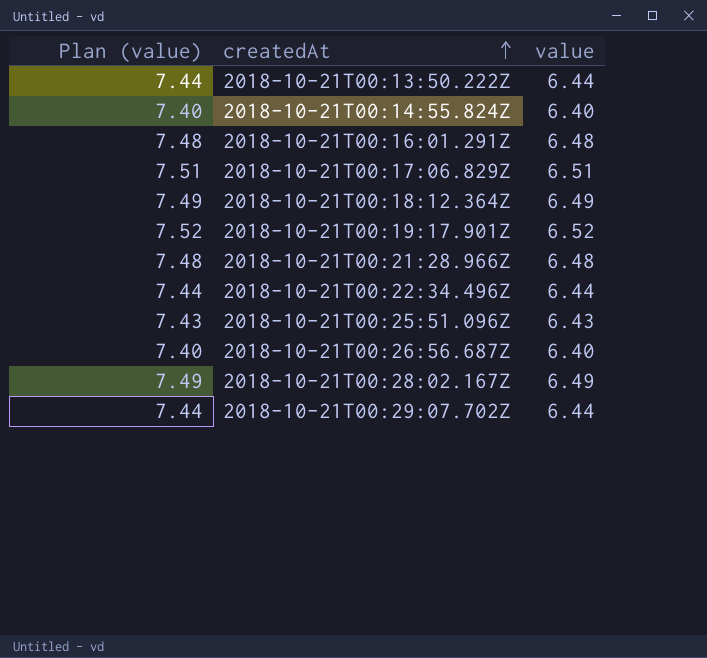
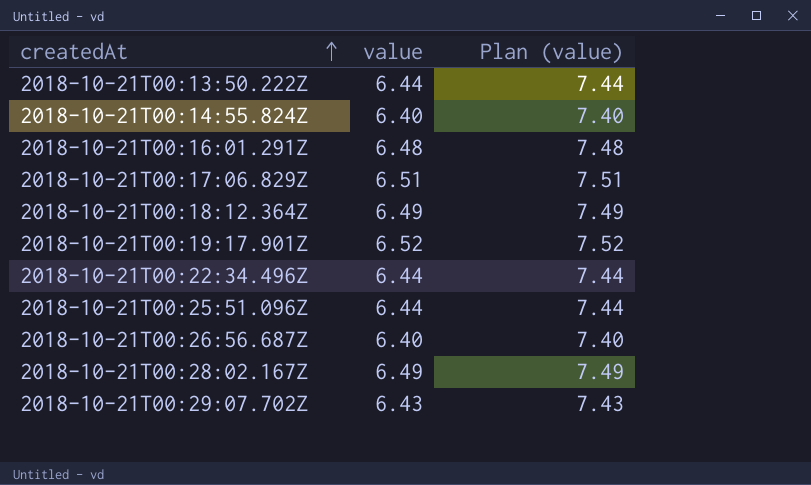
column Plan (value) | position: 1 -> 3
row 2018-10-21T00:21:28.966Z: 7.48 | 6.48 -> none
2018-10-21T00:25:51.096Z | value: 6.43 -> 6.44
2018-10-21T00:25:51.096Z | Plan (value): 7.43 -> 7.44
2018-10-21T00:29:07.702Z | value: 6.44 -> 6.43
2018-10-21T00:29:07.702Z | Plan (value): 7.44 -> 7.43

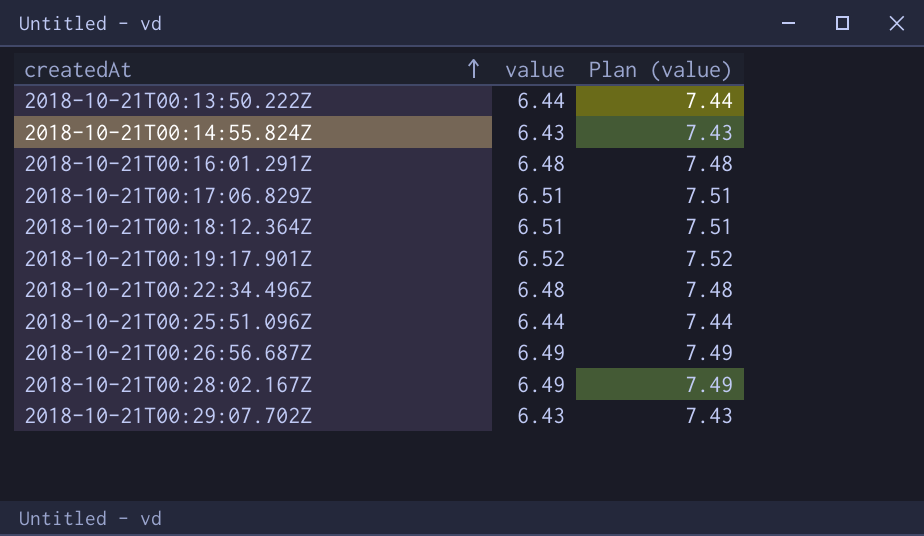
2018-10-21T00:14:55.824Z | value: 6.40 -> 6.43
2018-10-21T00:14:55.824Z | Plan (value): 7.40 -> 7.43
2018-10-21T00:18:12.364Z | value: 6.49 -> 6.51
2018-10-21T00:18:12.364Z | Plan (value): 7.49 -> 7.51
2018-10-21T00:22:34.496Z | value: 6.44 -> 6.48
2018-10-21T00:22:34.496Z | Plan (value): 7.44 -> 7.48
2018-10-21T00:26:56.687Z | value: 6.40 -> 6.49
2018-10-21T00:26:56.687Z | Plan (value): 7.40 -> 7.49

